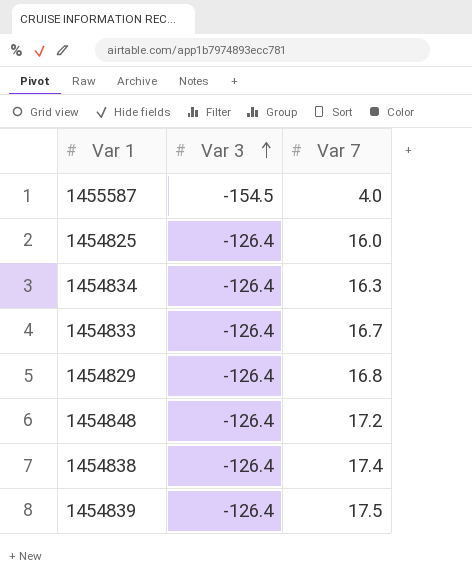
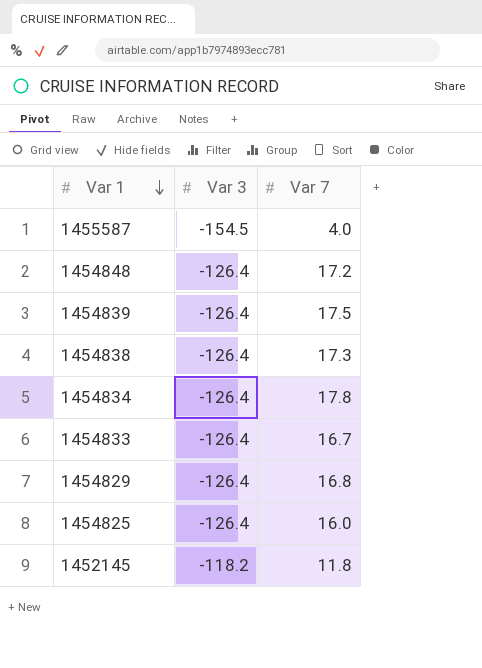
row order: Var 3 ascending -> Var 1 descending
1454838 | Var 7: 17.4 -> 17.3
1454834 | Var 7: 16.3 -> 17.8
row 1452145: none -> -118.2 | 11.8

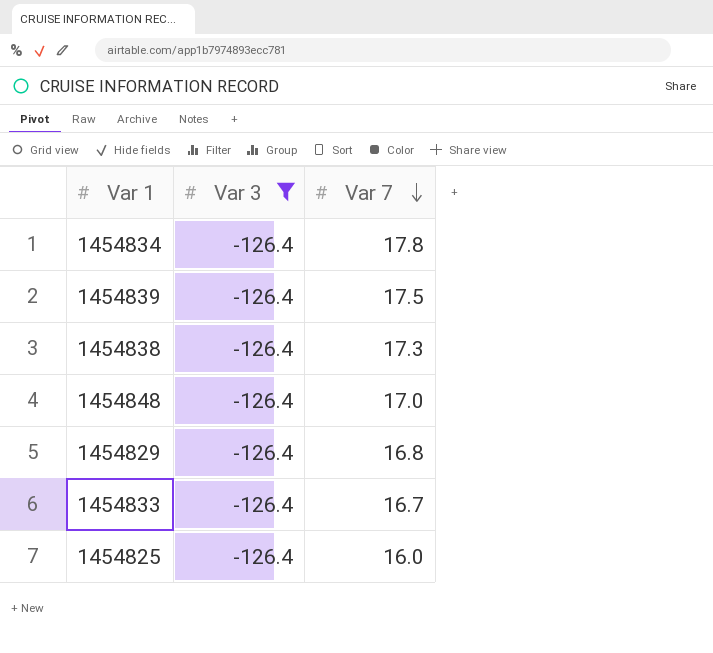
filter: none -> Var 3 = -126.4
row order: Var 1 descending -> Var 7 descending
1454848 | Var 7: 17.2 -> 17.0

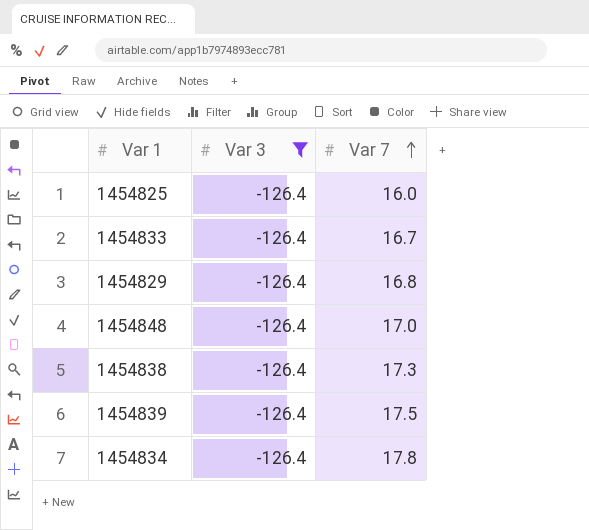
row order: Var 7 descending -> Var 7 ascending

